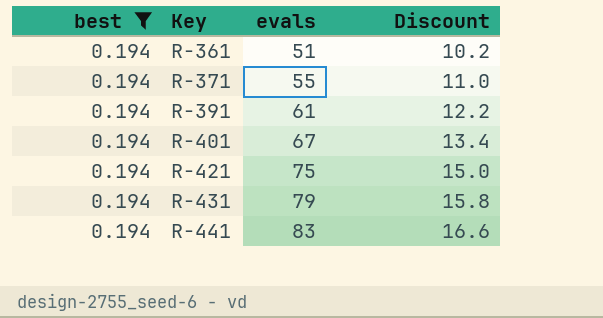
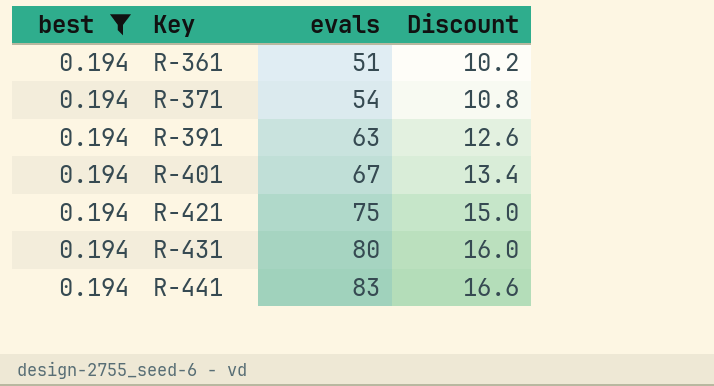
R-371 | evals: 55 -> 54
R-371 | Discount: 11.0 -> 10.8
R-391 | evals: 61 -> 63
R-391 | Discount: 12.2 -> 12.6
R-431 | evals: 79 -> 80
R-431 | Discount: 15.8 -> 16.0

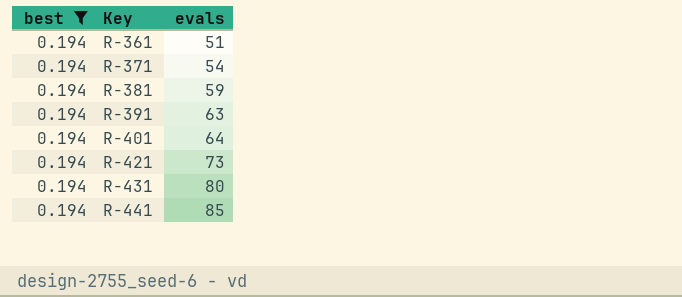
column Discount | formula: [evals] * 0.2 -> none
row R-381: none -> 0.194 | 59
R-401 | evals: 67 -> 64
R-421 | evals: 75 -> 73
R-441 | evals: 83 -> 85

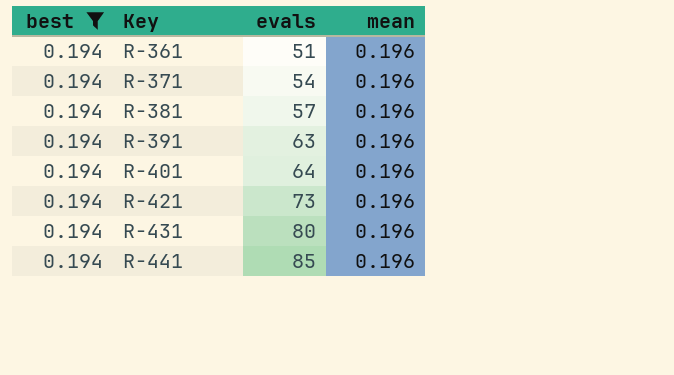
column mean | position: none -> 4
R-381 | evals: 59 -> 57

